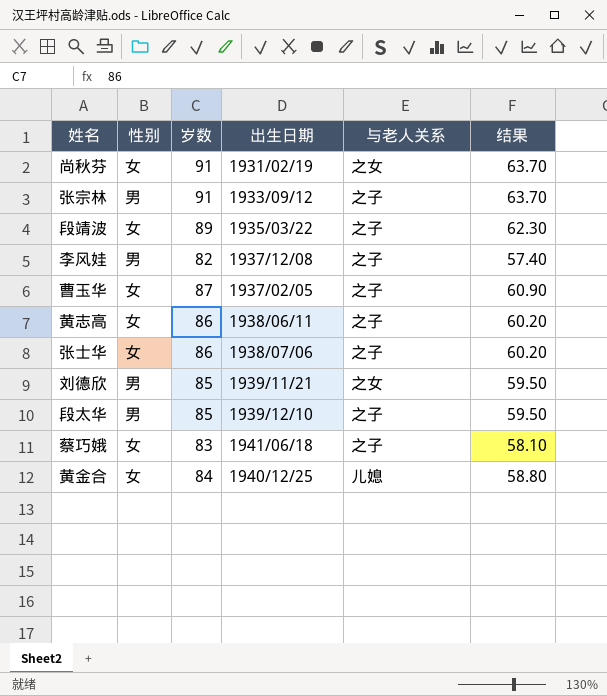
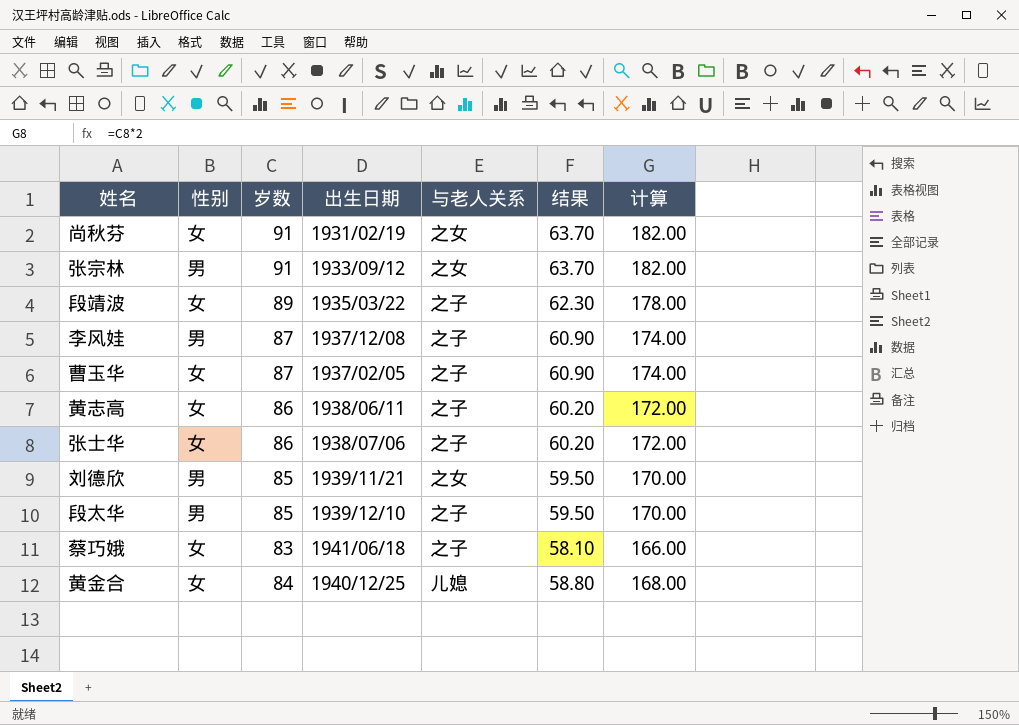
column 计算 | formula: none -> [岁数] * 2
张宗林 | 与老人关系: 之子 -> 之女
李风娃 | 岁数: 82 -> 87
李风娃 | 结果: 57.40 -> 60.90

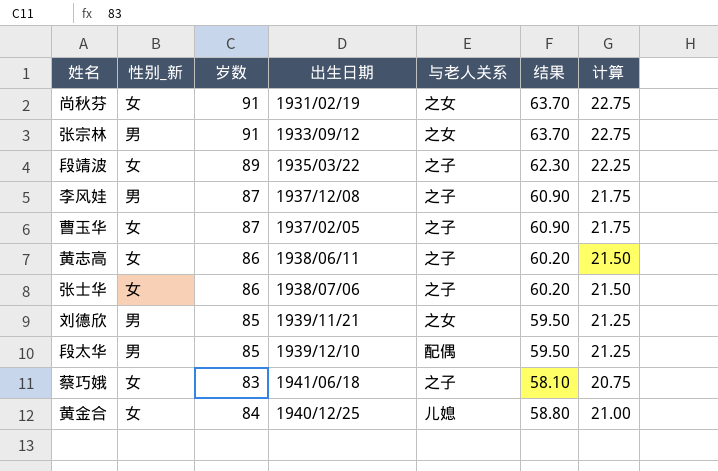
column name: 性别 -> 性别_新
column 计算 | formula: [岁数] * 2 -> [岁数] * 0.25
段太华 | 与老人关系: 之子 -> 配偶

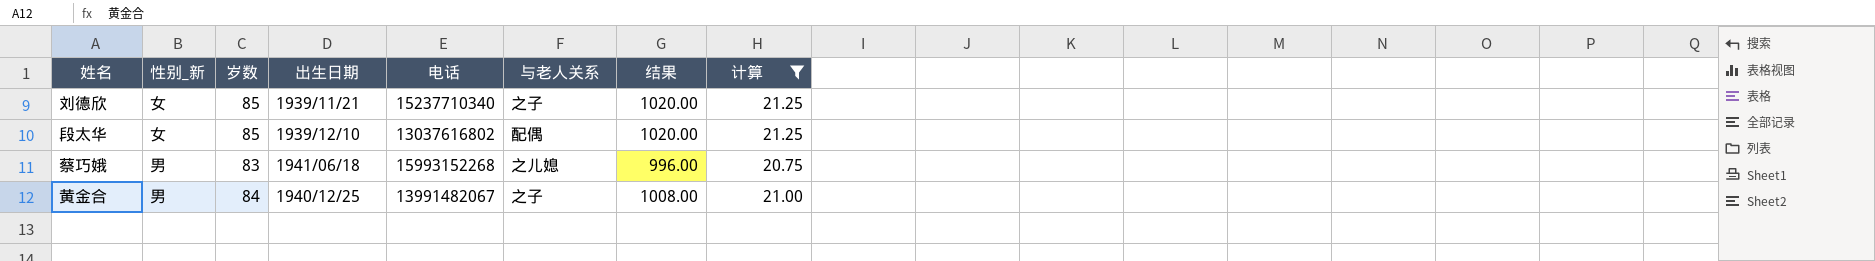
filter: none -> 计算 <= 21.25
column 电话 | position: none -> 5
column 结果 | formula: [岁数] * 0.7 -> [岁数] * 12
刘德欣 | 性别_新: 男 -> 女
刘德欣 | 与老人关系: 之女 -> 之子
段太华 | 性别_新: 男 -> 女
蔡巧娥 | 性别_新: 女 -> 男
蔡巧娥 | 与老人关系: 之子 -> 之儿媳
黄金合 | 性别_新: 女 -> 男
黄金合 | 与老人关系: 儿媳 -> 之子

